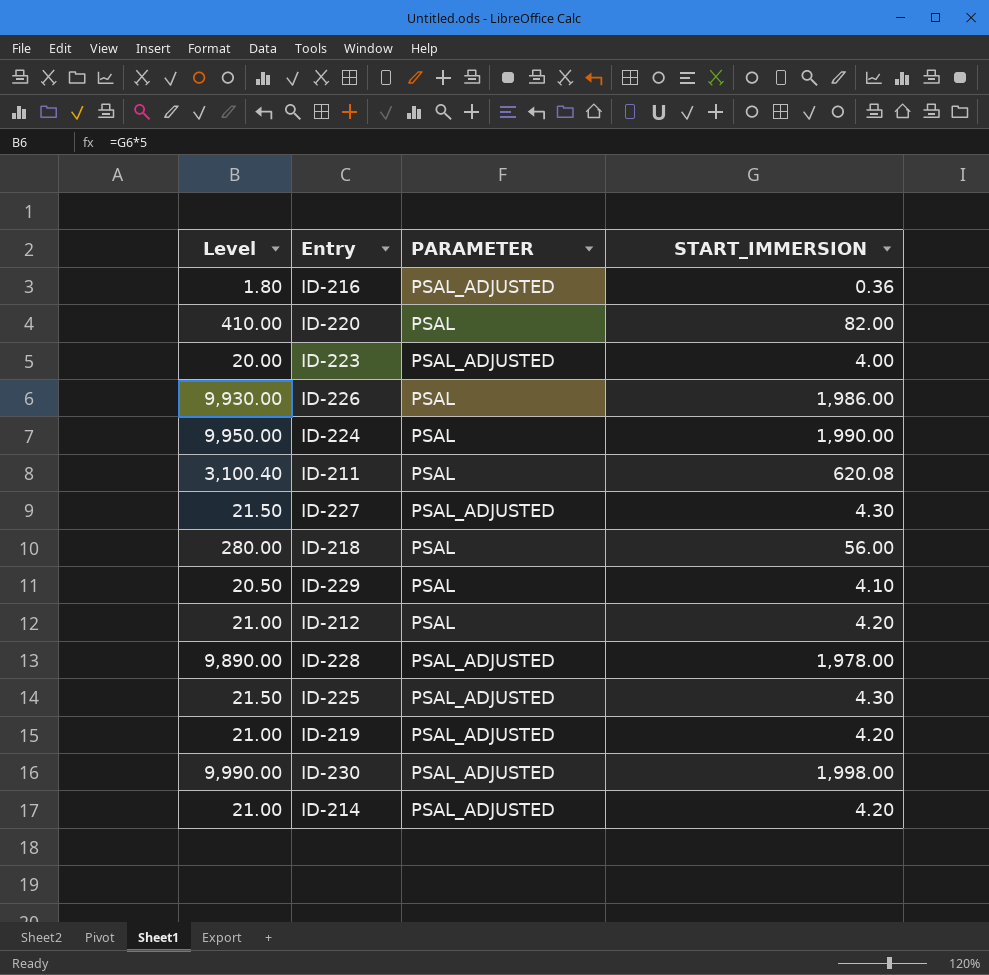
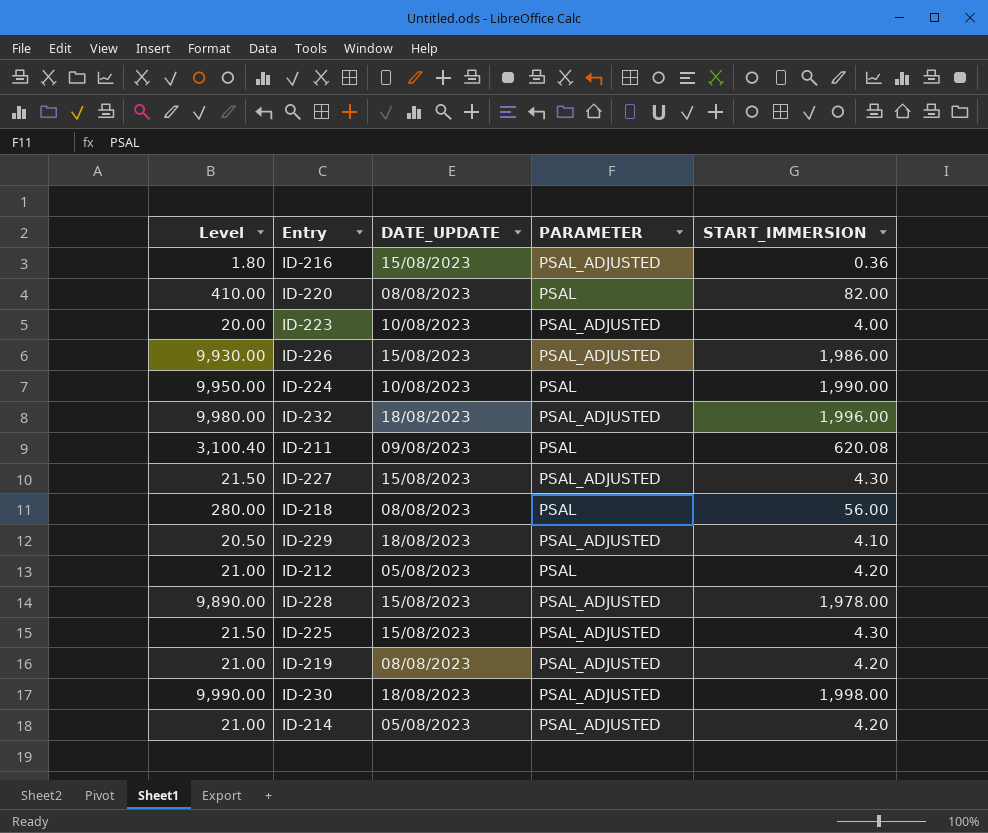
column DATE_UPDATE | position: none -> 3
ID-226 | PARAMETER: PSAL -> PSAL_ADJUSTED
row ID-232: none -> 9,980.00 | 18/08/2023 | PSAL_ADJUSTED | 1,996.00
ID-229 | PARAMETER: PSAL -> PSAL_ADJUSTED

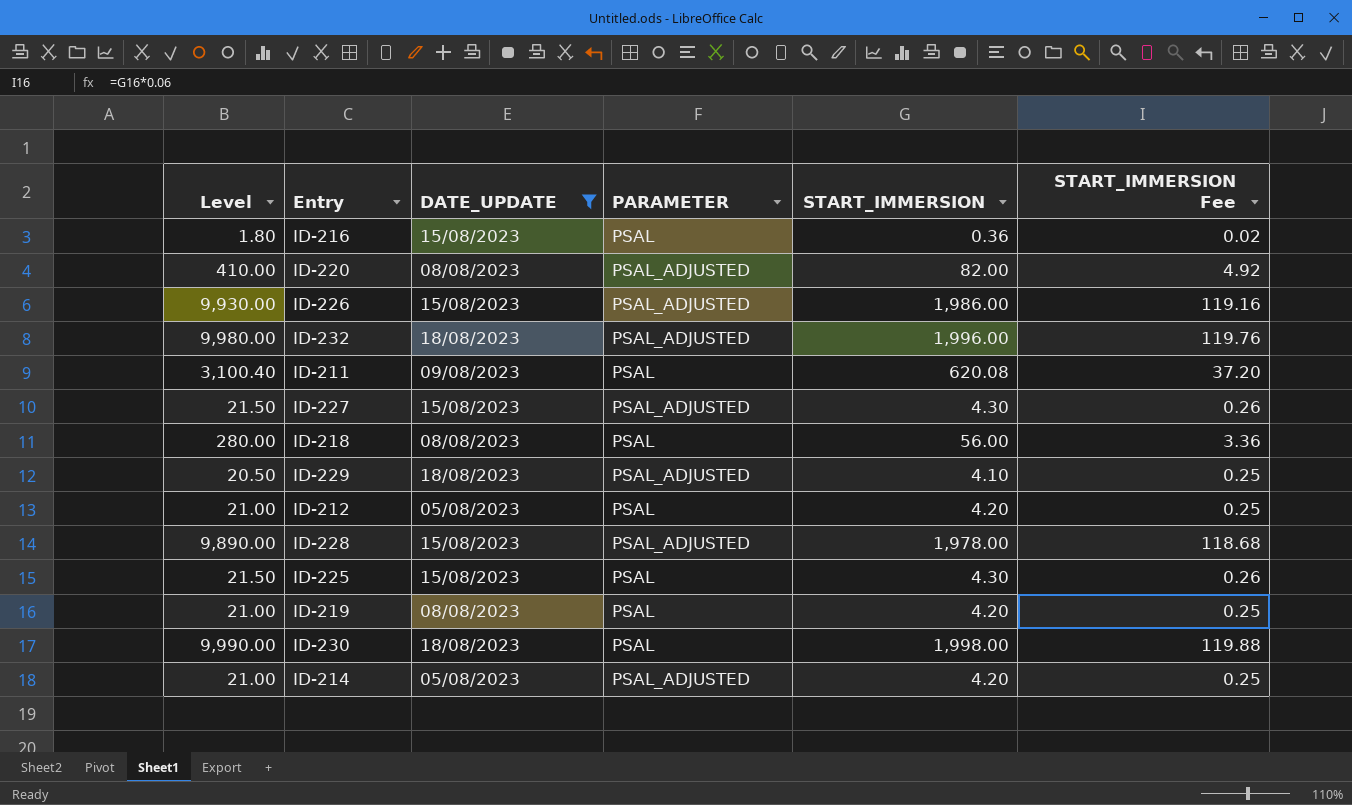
filter: none -> DATE_UPDATE != 10/08/2023
column START_IMMERSION Fee | formula: none -> [START_IMMERSION] * 0.06
ID-216 | PARAMETER: PSAL_ADJUSTED -> PSAL
ID-220 | PARAMETER: PSAL -> PSAL_ADJUSTED
ID-225 | PARAMETER: PSAL_ADJUSTED -> PSAL
ID-219 | PARAMETER: PSAL_ADJUSTED -> PSAL
ID-230 | PARAMETER: PSAL_ADJUSTED -> PSAL

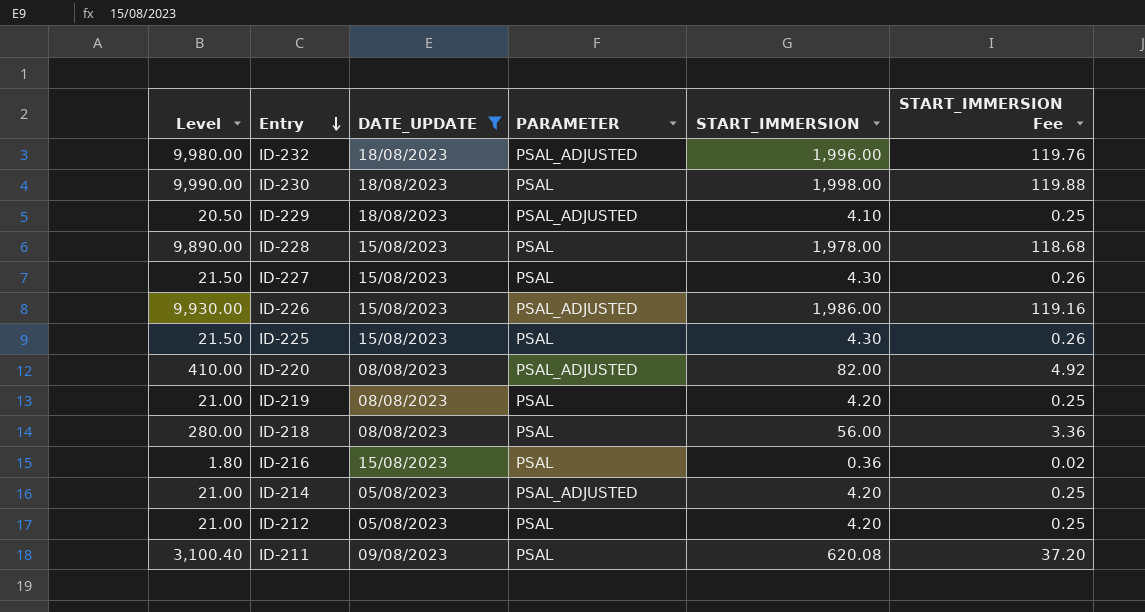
row order: none -> Entry descending
ID-228 | PARAMETER: PSAL_ADJUSTED -> PSAL
ID-227 | PARAMETER: PSAL_ADJUSTED -> PSAL

